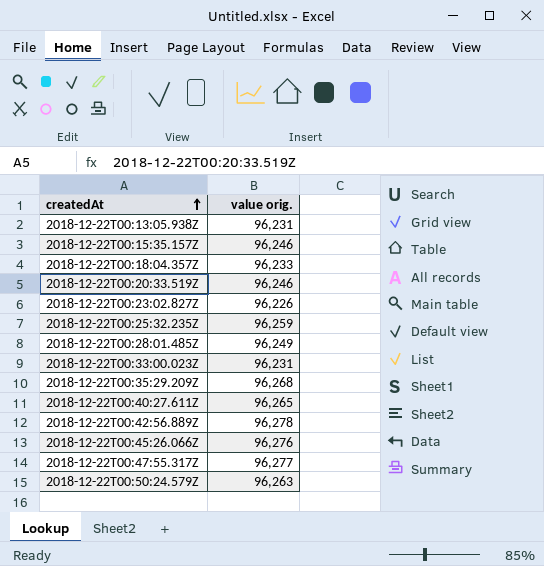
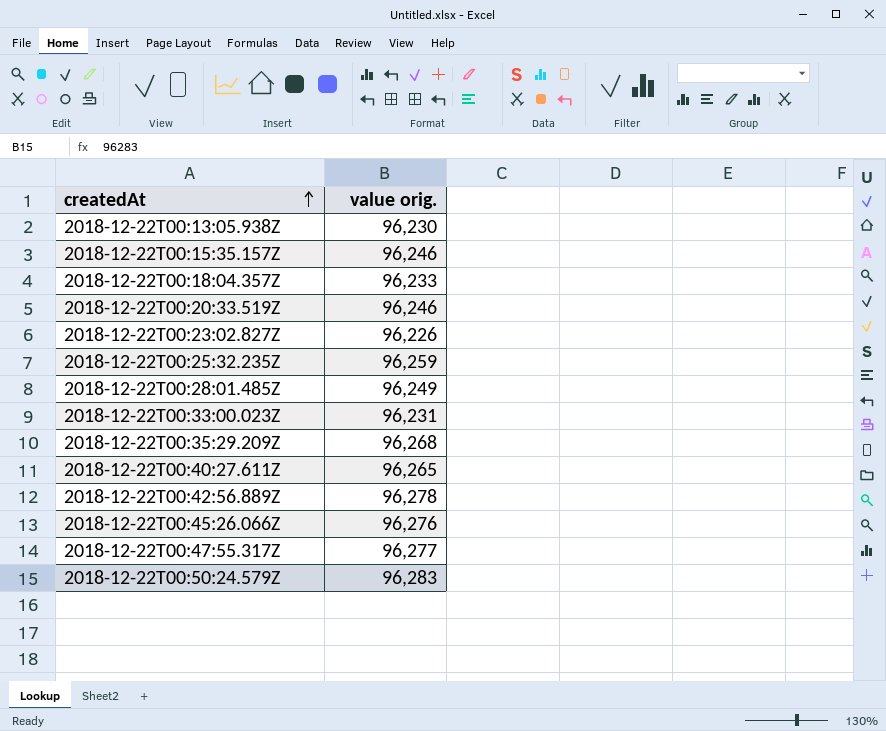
2018-12-22T00:13:05.938Z | value orig.: 96,231 -> 96,230
2018-12-22T00:50:24.579Z | value orig.: 96,263 -> 96,283

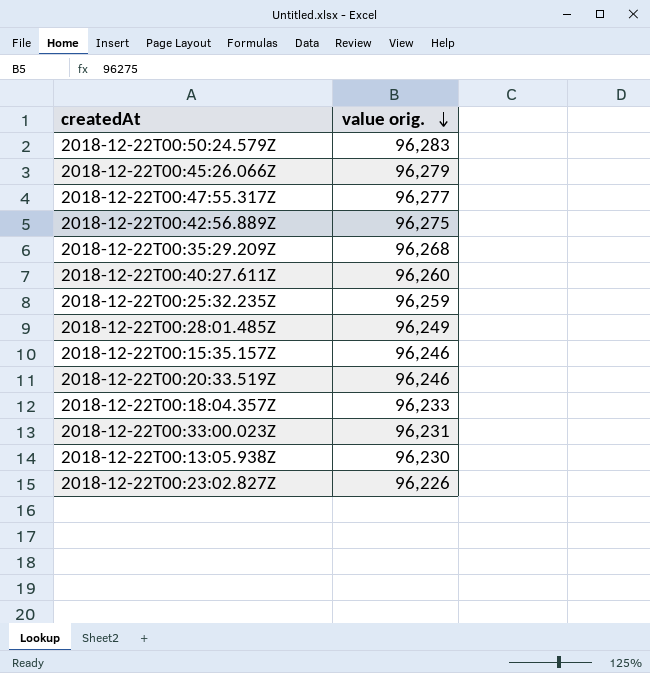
row order: createdAt ascending -> value orig. descending
2018-12-22T00:45:26.066Z | value orig.: 96,276 -> 96,279
2018-12-22T00:42:56.889Z | value orig.: 96,278 -> 96,275
2018-12-22T00:40:27.611Z | value orig.: 96,265 -> 96,260

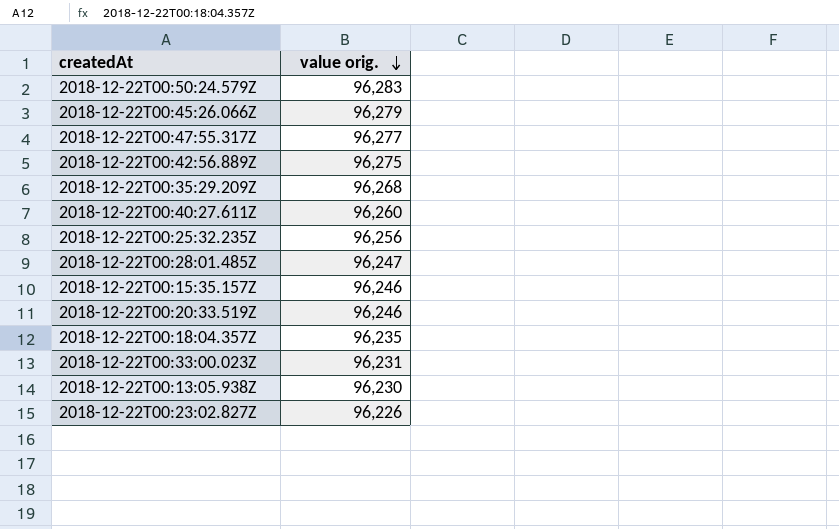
2018-12-22T00:25:32.235Z | value orig.: 96,259 -> 96,256
2018-12-22T00:28:01.485Z | value orig.: 96,249 -> 96,247
2018-12-22T00:18:04.357Z | value orig.: 96,233 -> 96,235

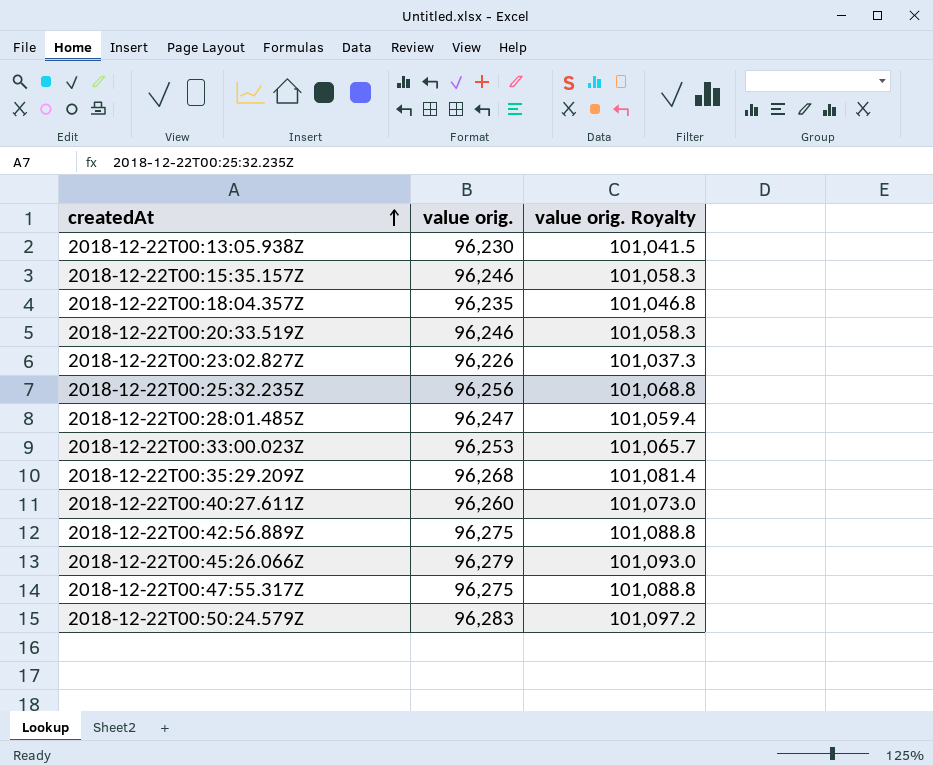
row order: value orig. descending -> createdAt ascending
column value orig. Royalty | formula: none -> [value orig.] * 1.05
2018-12-22T00:33:00.023Z | value orig.: 96,231 -> 96,253
2018-12-22T00:47:55.317Z | value orig.: 96,277 -> 96,275

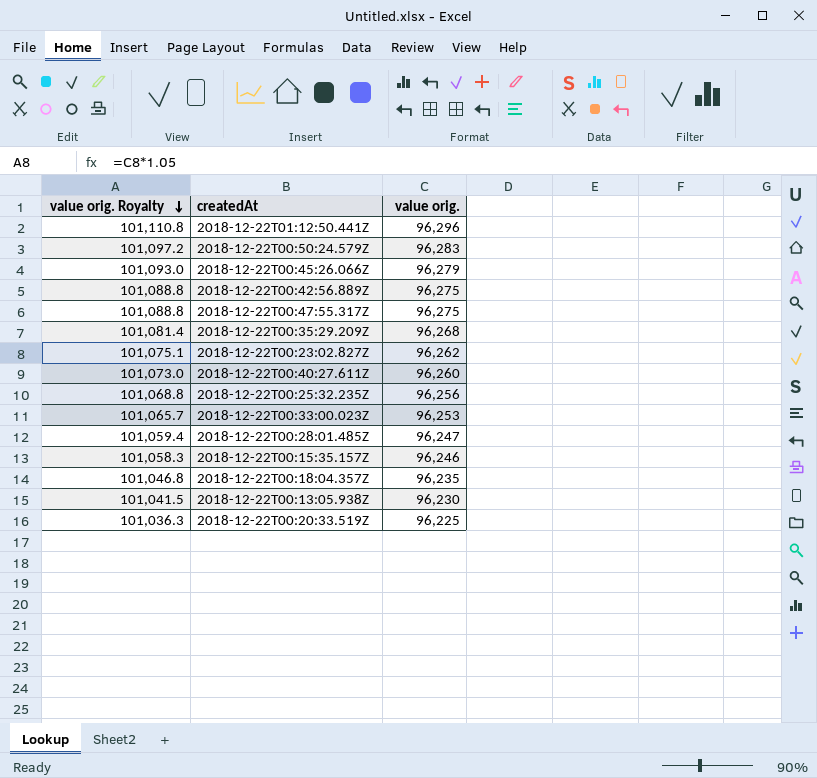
row order: createdAt ascending -> value orig. Royalty descending
column value orig. Royalty | position: 3 -> 1
row 2018-12-22T01:12:50.441Z: none -> 101,110.8 | 96,296
2018-12-22T00:23:02.827Z | value orig. Royalty: 101,037.3 -> 101,075.1
2018-12-22T00:23:02.827Z | value orig.: 96,226 -> 96,262
2018-12-22T00:20:33.519Z | value orig. Royalty: 101,058.3 -> 101,036.3
2018-12-22T00:20:33.519Z | value orig.: 96,246 -> 96,225

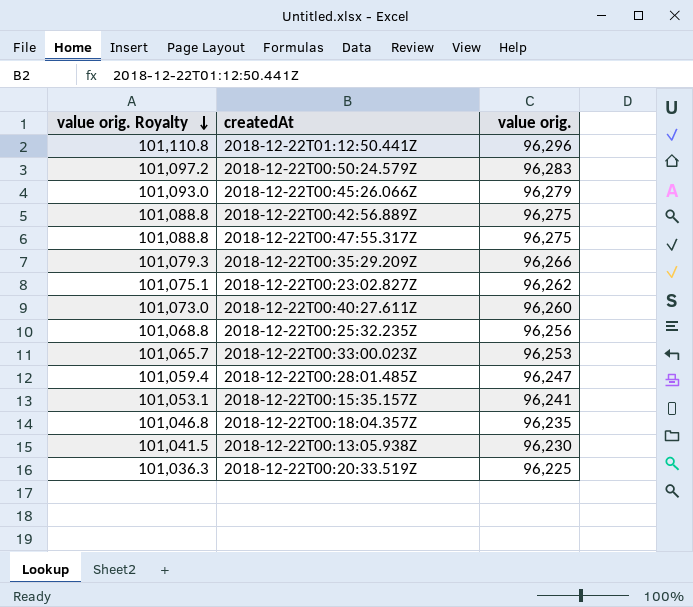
2018-12-22T00:35:29.209Z | value orig. Royalty: 101,081.4 -> 101,079.3
2018-12-22T00:35:29.209Z | value orig.: 96,268 -> 96,266
2018-12-22T00:15:35.157Z | value orig. Royalty: 101,058.3 -> 101,053.1
2018-12-22T00:15:35.157Z | value orig.: 96,246 -> 96,241

